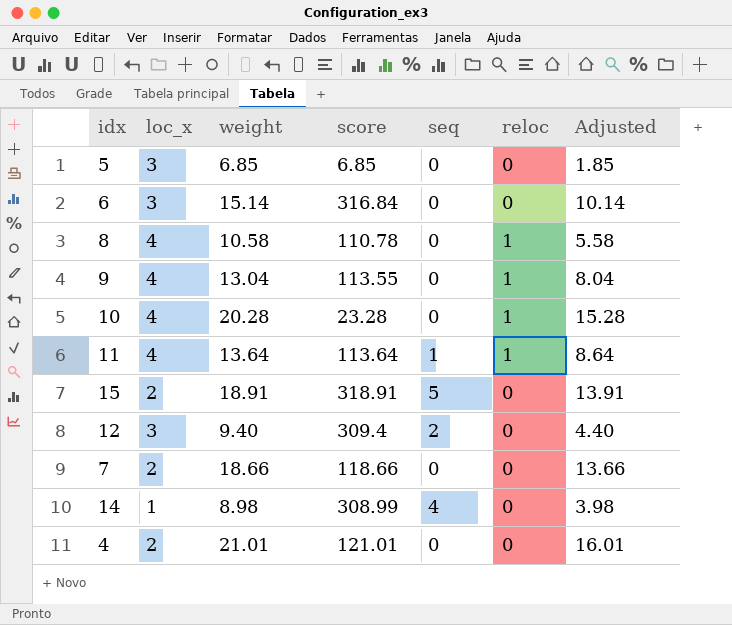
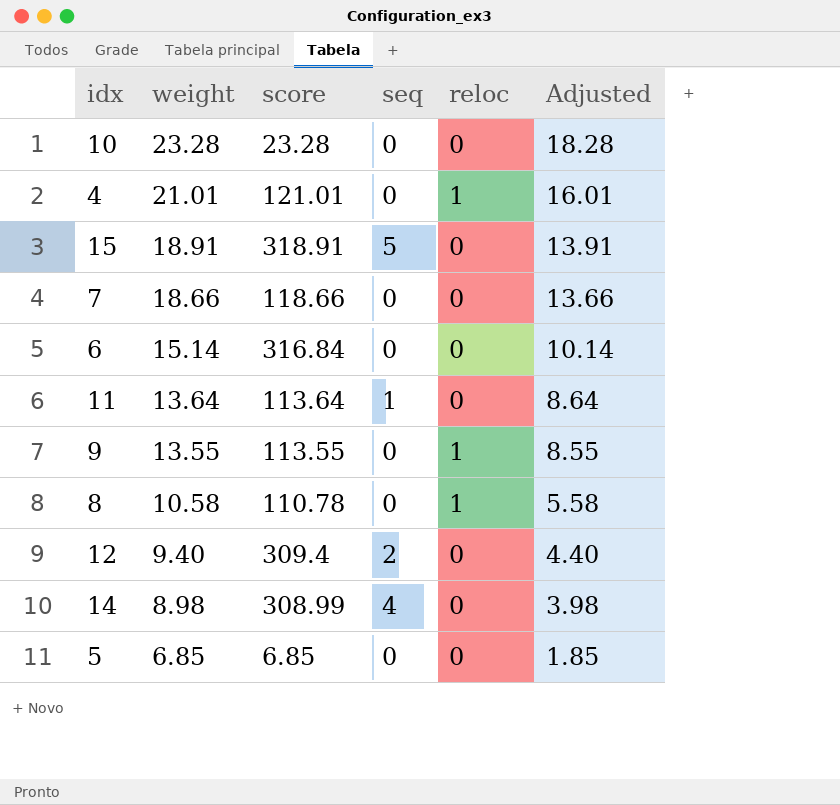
row order: none -> weight descending
column loc_x | position: 2 -> none
10 | weight: 20.28 -> 23.28
10 | reloc: 1 -> 0
10 | Adjusted: 15.28 -> 18.28
4 | reloc: 0 -> 1
11 | reloc: 1 -> 0
9 | weight: 13.04 -> 13.55
9 | Adjusted: 8.04 -> 8.55

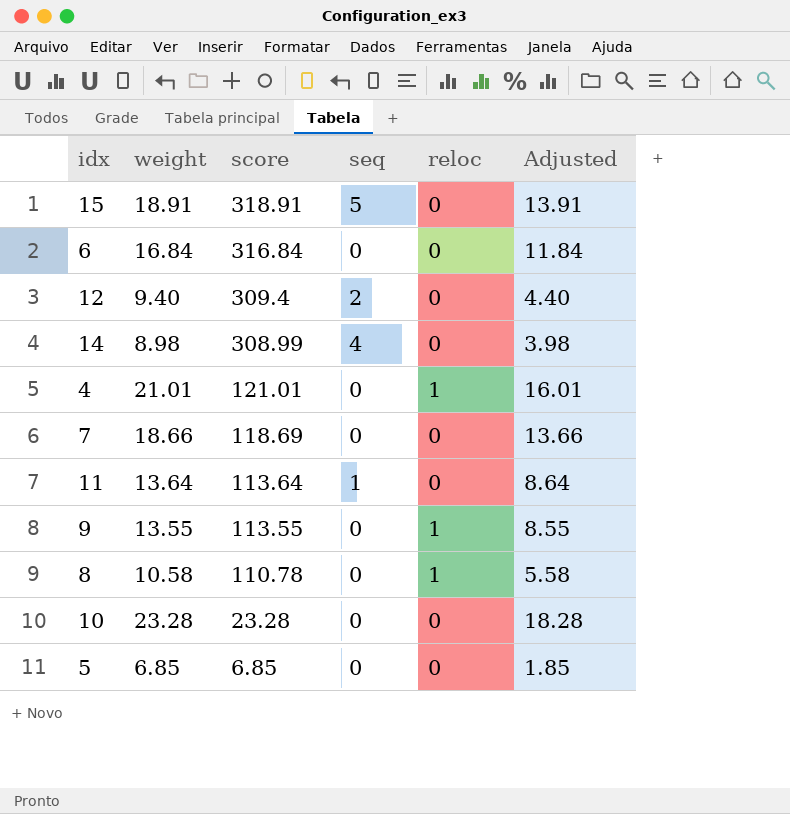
row order: weight descending -> score descending
6 | weight: 15.14 -> 16.84
6 | Adjusted: 10.14 -> 11.84
7 | score: 118.66 -> 118.69

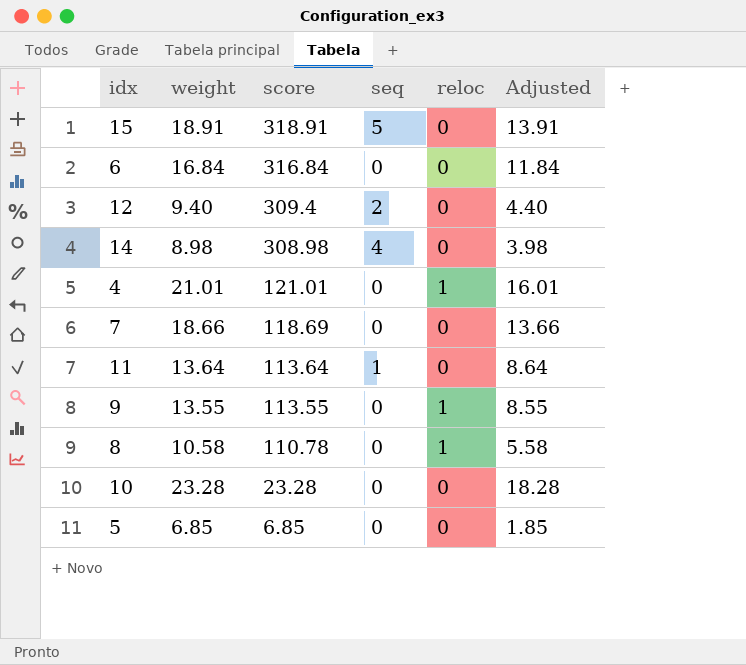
14 | score: 308.99 -> 308.98

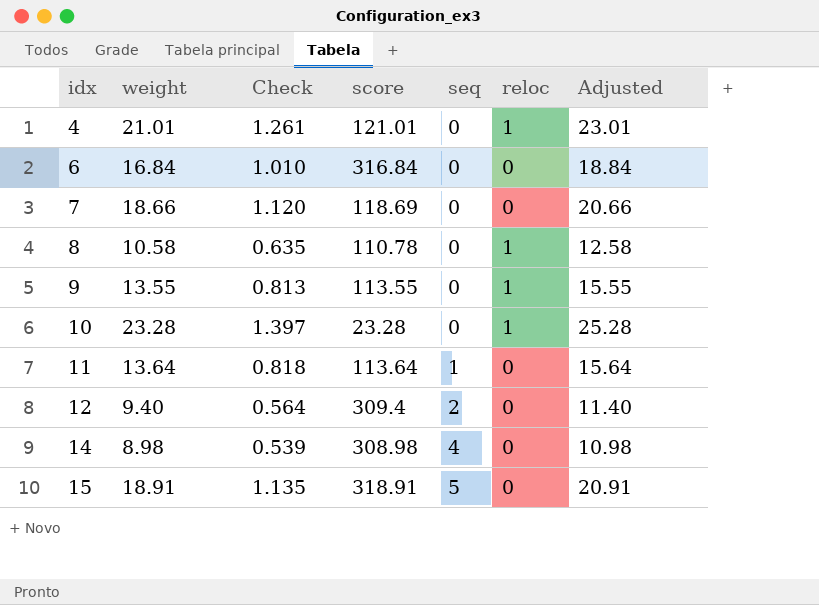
row order: score descending -> idx ascending
column Check | formula: none -> [weight] * 0.06
column Adjusted | formula: [weight] - 5 -> [weight] + 2
row 5: 6.85 | 6.85 | 0 | 0 | 1.85 -> none
10 | reloc: 0 -> 1

